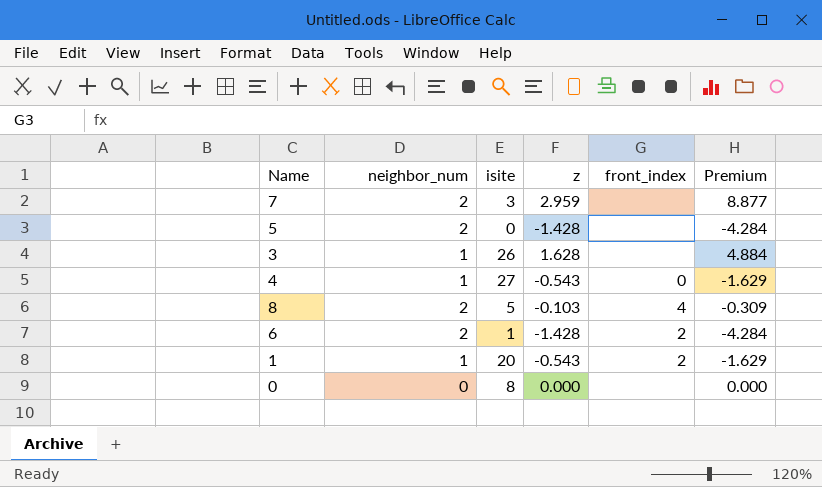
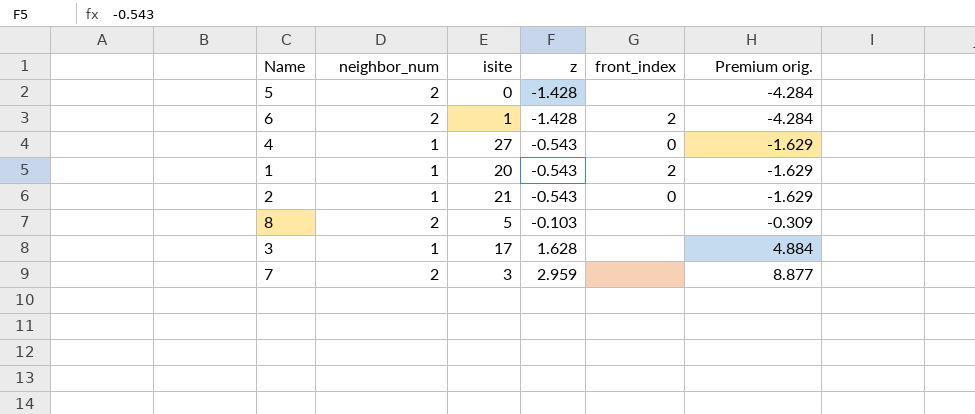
row order: none -> z ascending
column name: Premium -> Premium orig.
row 0: 0 | 8 | 0.000 | none | 0.000 -> none
row 2: none -> 1 | 21 | -0.543 | 0 | -1.629
8 | front_index: 4 -> none
3 | isite: 26 -> 17

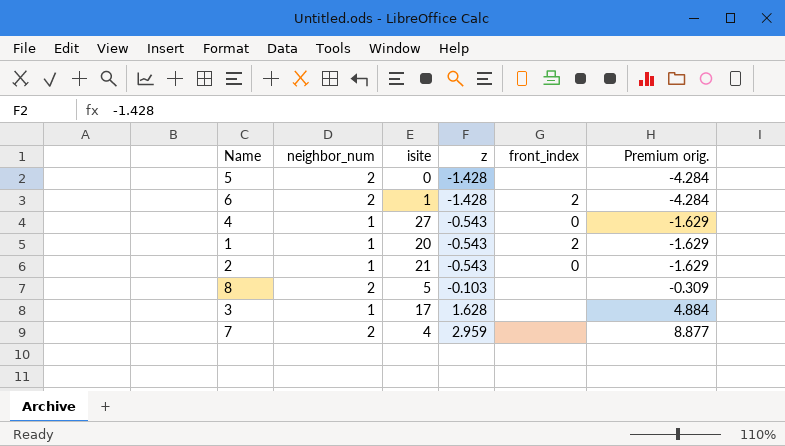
7 | isite: 3 -> 4

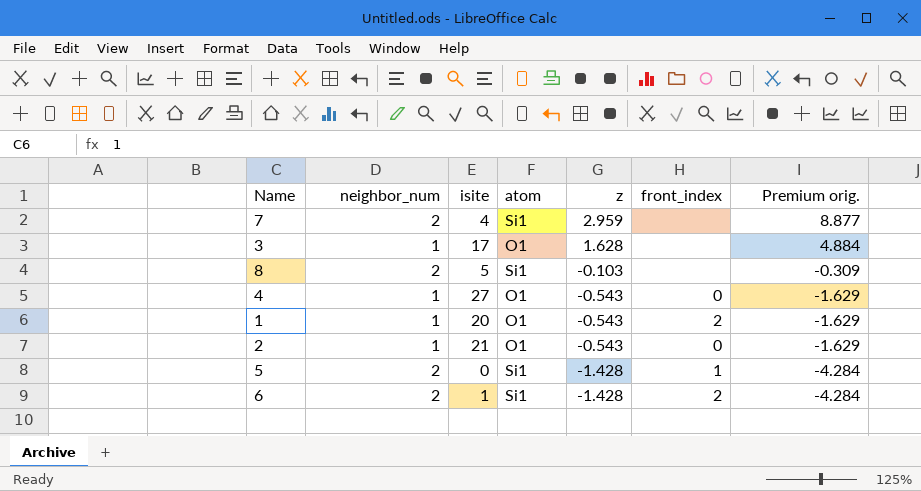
row order: z ascending -> z descending
column atom | position: none -> 4
5 | front_index: none -> 1

